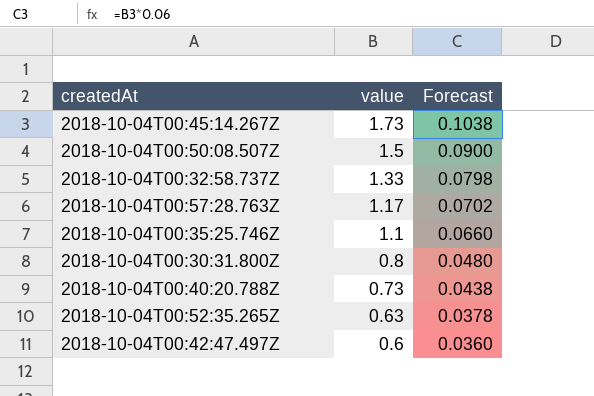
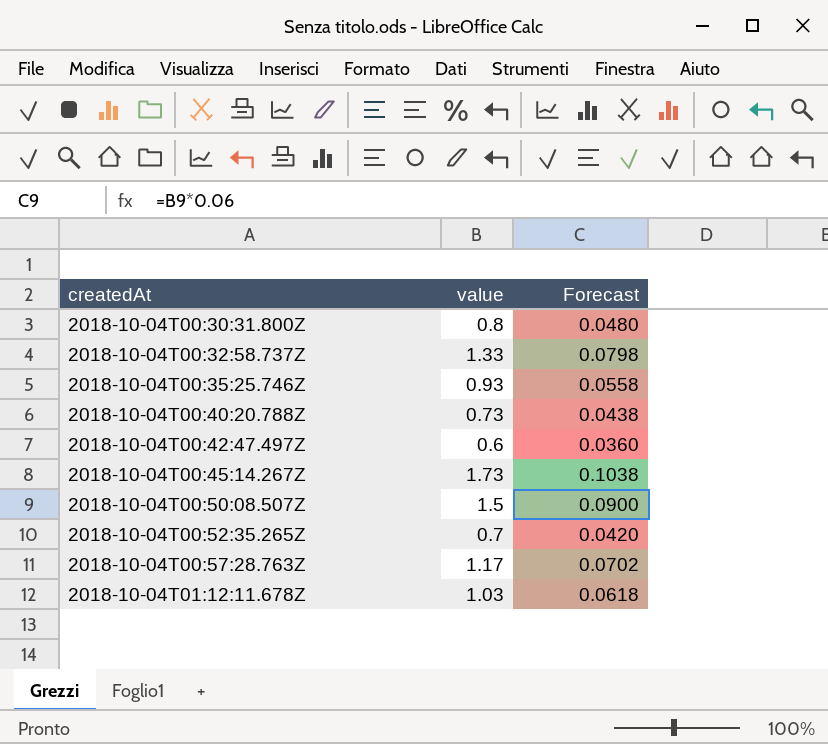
row order: value descending -> createdAt ascending
2018-10-04T00:35:25.746Z | value: 1.1 -> 0.93
2018-10-04T00:35:25.746Z | Forecast: 0.0660 -> 0.0558
2018-10-04T00:52:35.265Z | value: 0.63 -> 0.7
2018-10-04T00:52:35.265Z | Forecast: 0.0378 -> 0.0420
row 2018-10-04T01:12:11.678Z: none -> 1.03 | 0.0618

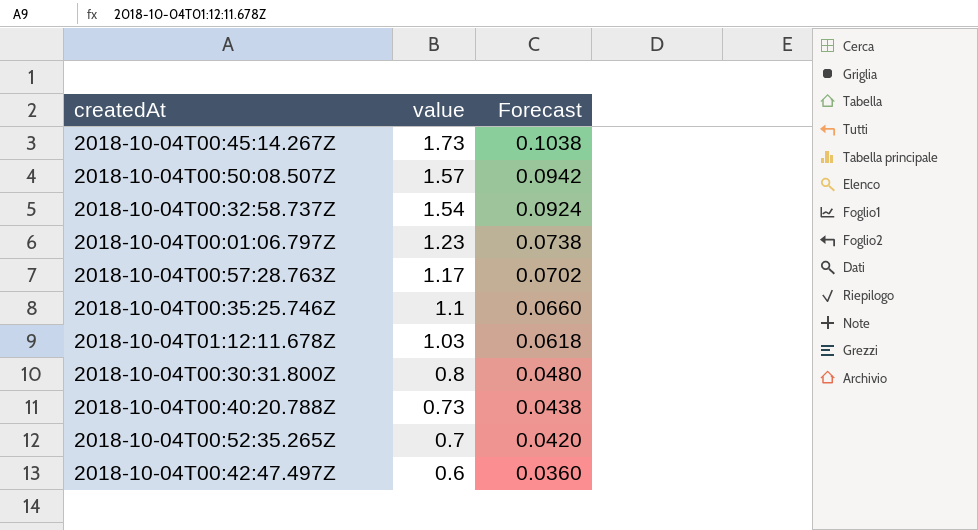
row order: createdAt ascending -> value descending
2018-10-04T00:50:08.507Z | value: 1.5 -> 1.57
2018-10-04T00:50:08.507Z | Forecast: 0.0900 -> 0.0942
2018-10-04T00:32:58.737Z | value: 1.33 -> 1.54
2018-10-04T00:32:58.737Z | Forecast: 0.0798 -> 0.0924
row 2018-10-04T00:01:06.797Z: none -> 1.23 | 0.0738
2018-10-04T00:35:25.746Z | value: 0.93 -> 1.1
2018-10-04T00:35:25.746Z | Forecast: 0.0558 -> 0.0660

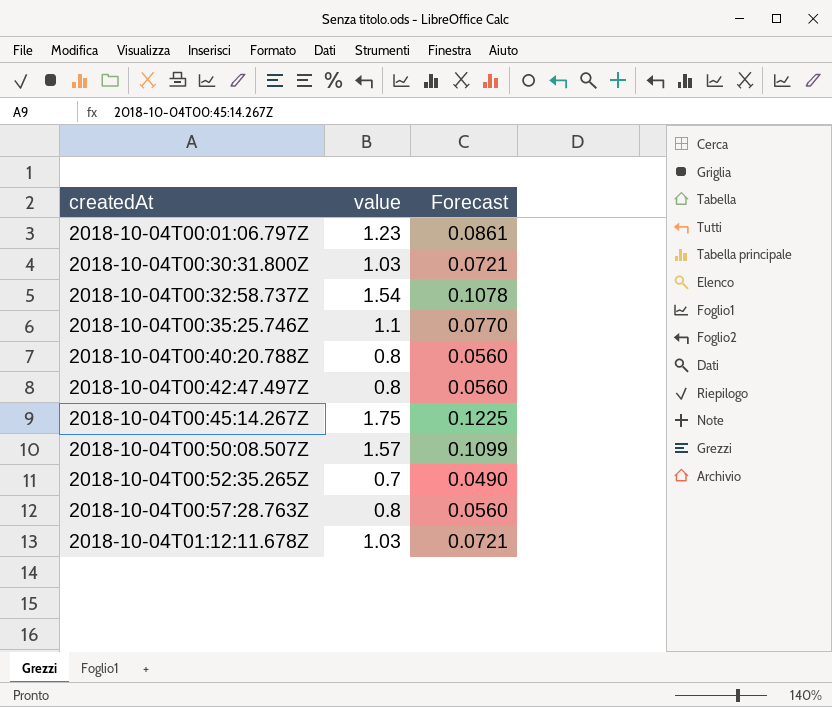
row order: value descending -> createdAt ascending
column Forecast | formula: [value] * 0.06 -> [value] * 0.07
2018-10-04T00:30:31.800Z | value: 0.8 -> 1.03
2018-10-04T00:40:20.788Z | value: 0.73 -> 0.8
2018-10-04T00:42:47.497Z | value: 0.6 -> 0.8
2018-10-04T00:45:14.267Z | value: 1.73 -> 1.75
2018-10-04T00:57:28.763Z | value: 1.17 -> 0.8

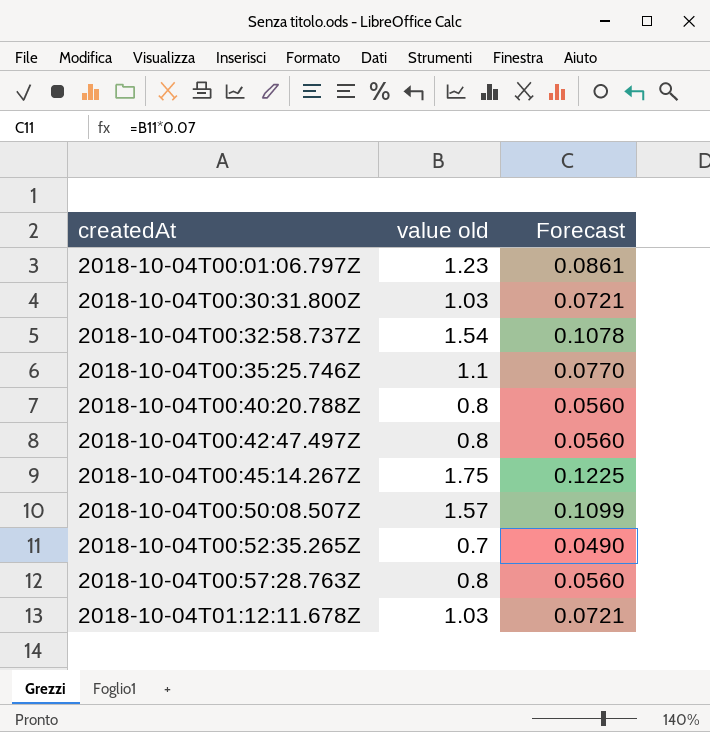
column name: value -> value old

